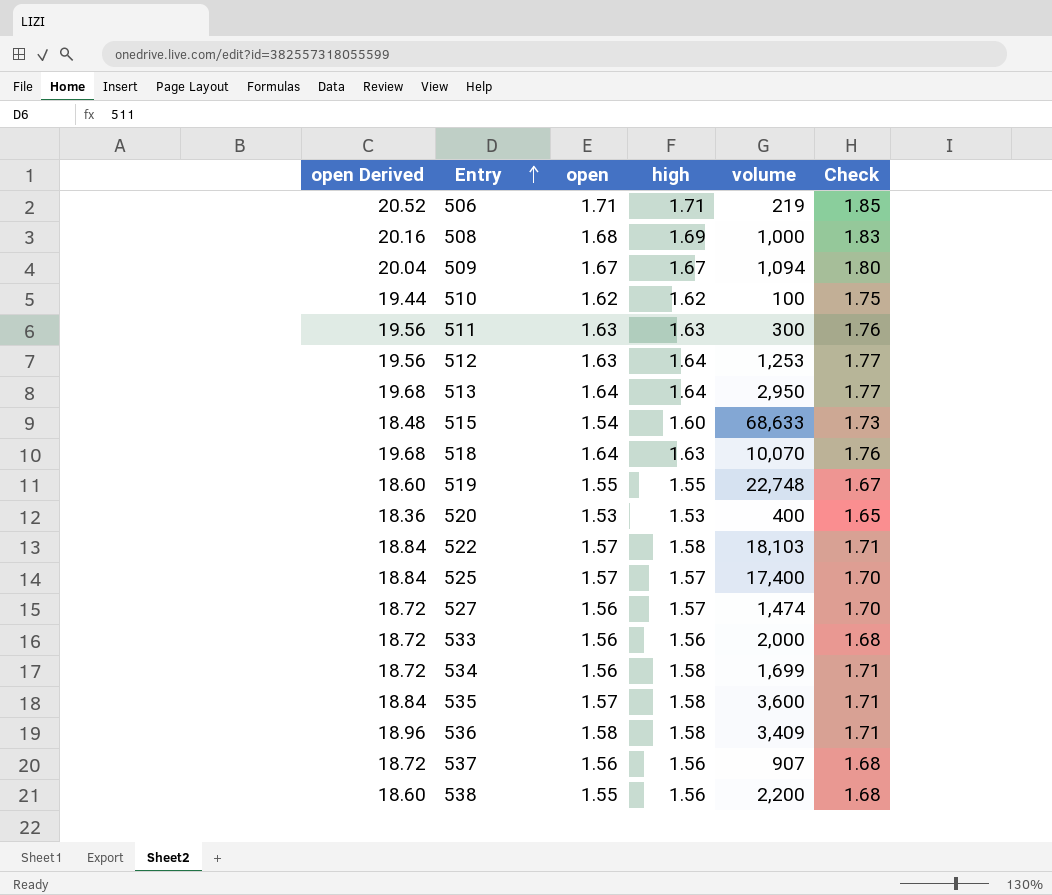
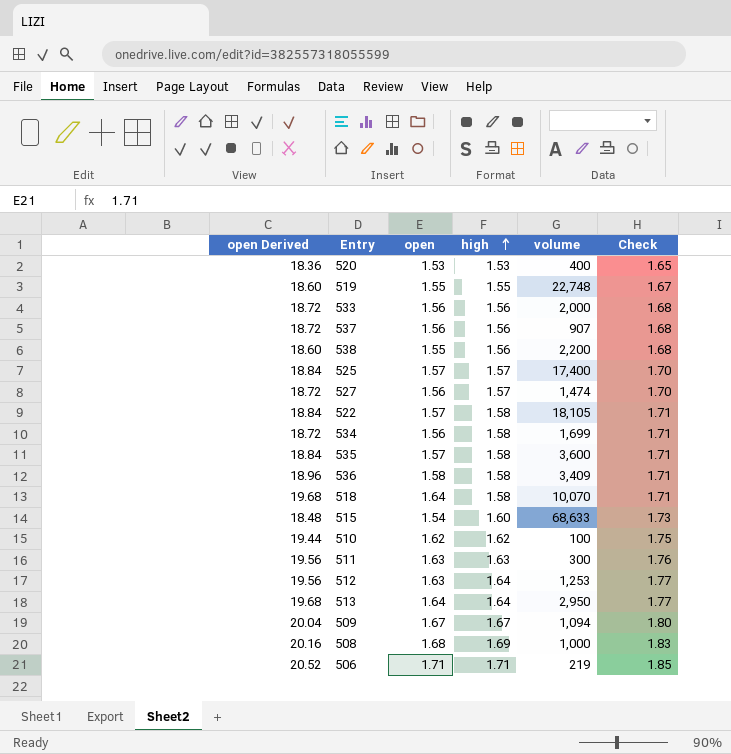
row order: Entry ascending -> high ascending
522 | volume: 18,103 -> 18,105
518 | high: 1.63 -> 1.58
518 | Check: 1.76 -> 1.71

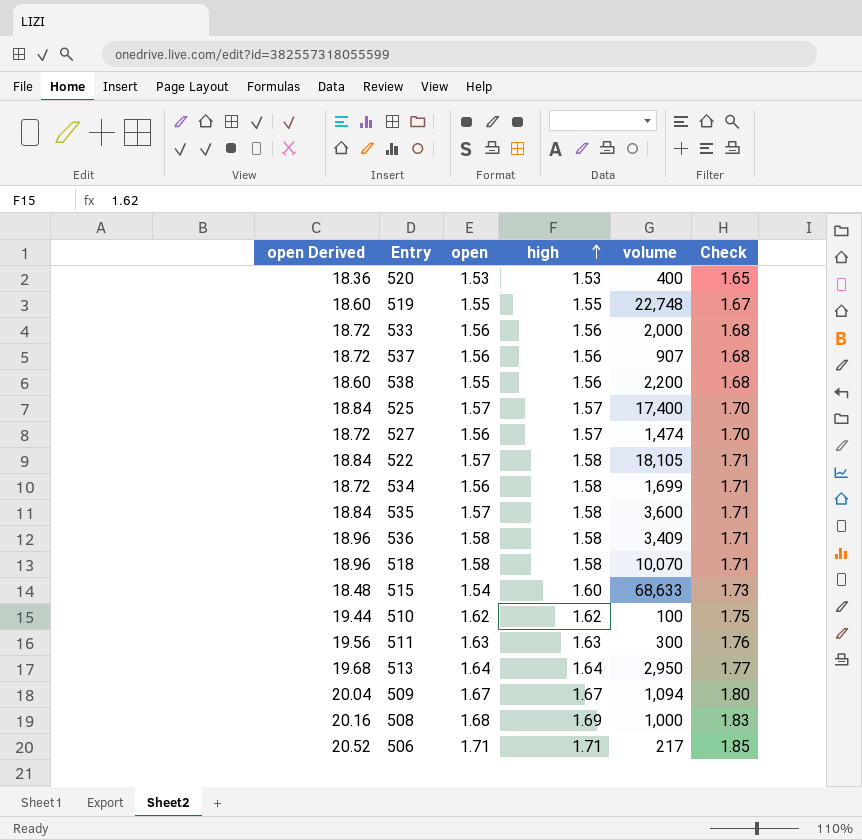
row 512: 19.56 | 1.63 | 1.64 | 1,253 | 1.77 -> none
518 | open Derived: 19.68 -> 18.96
518 | open: 1.64 -> 1.58
506 | volume: 219 -> 217

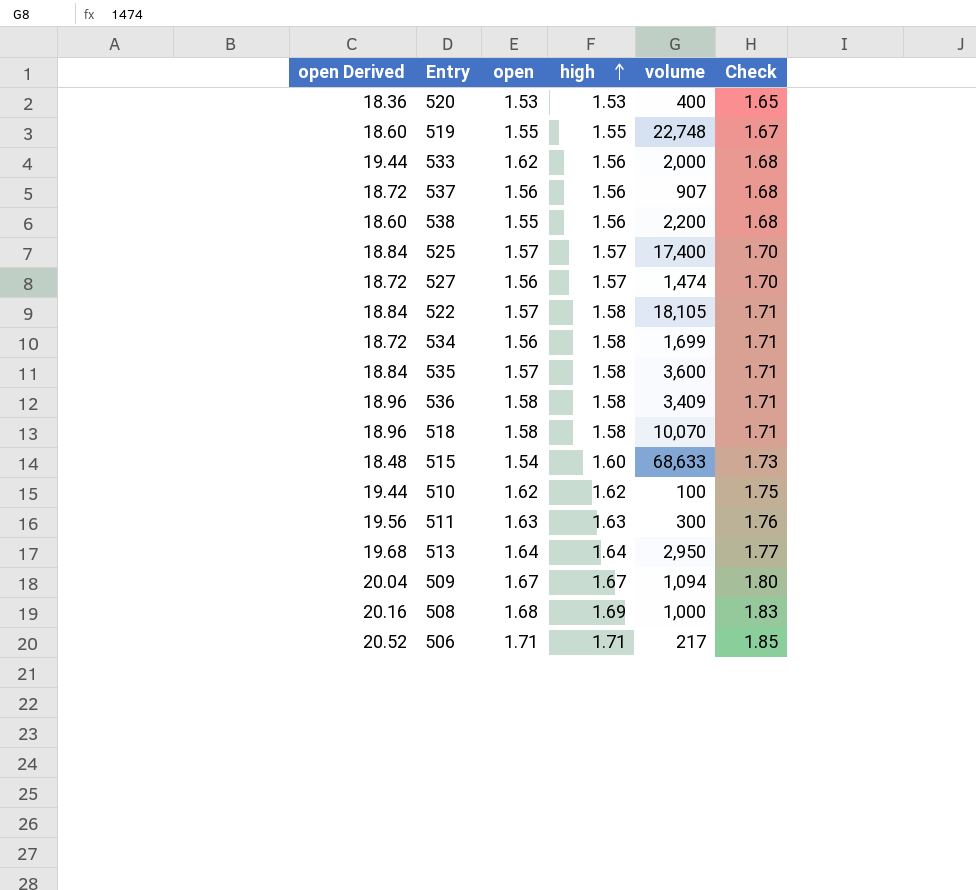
533 | open Derived: 18.72 -> 19.44
533 | open: 1.56 -> 1.62

